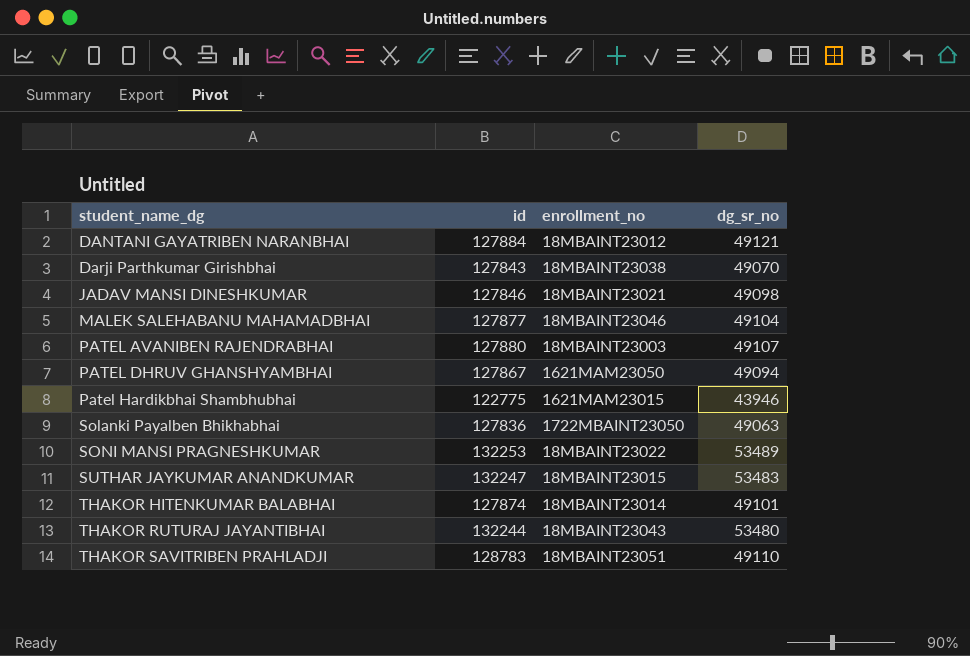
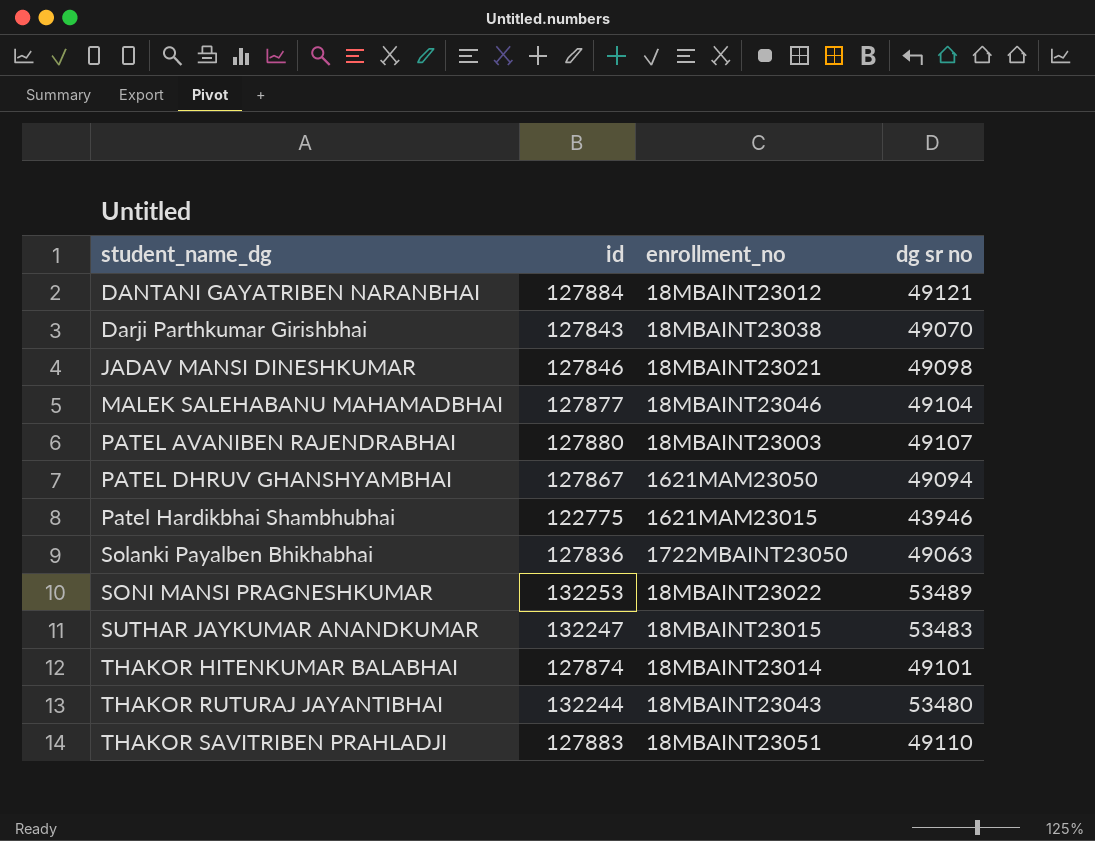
column name: dg_sr_no -> dg sr no
THAKOR SAVITRIBEN PRAHLADJI | id: 128783 -> 127883

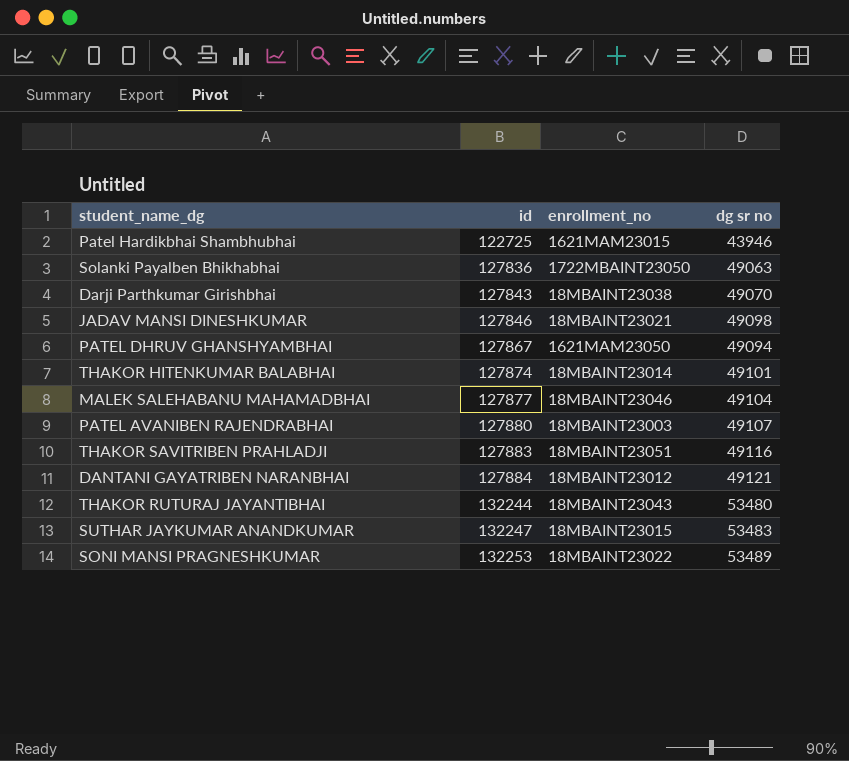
row order: student_name_dg ascending -> id ascending
Patel Hardikbhai Shambhubhai | id: 122775 -> 122725
THAKOR SAVITRIBEN PRAHLADJI | dg sr no: 49110 -> 49116

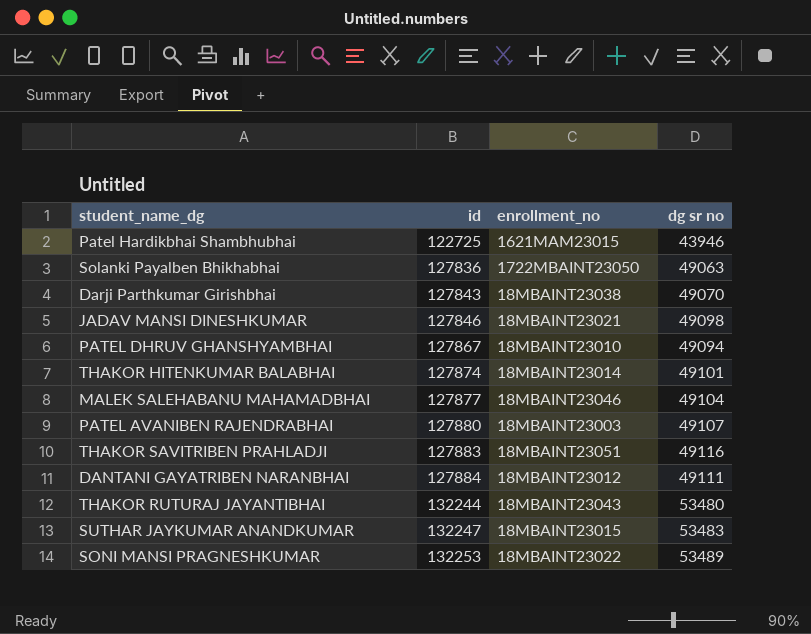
PATEL DHRUV GHANSHYAMBHAI | enrollment_no: 1621MAM23050 -> 18MBAINT23010
DANTANI GAYATRIBEN NARANBHAI | dg sr no: 49121 -> 49111

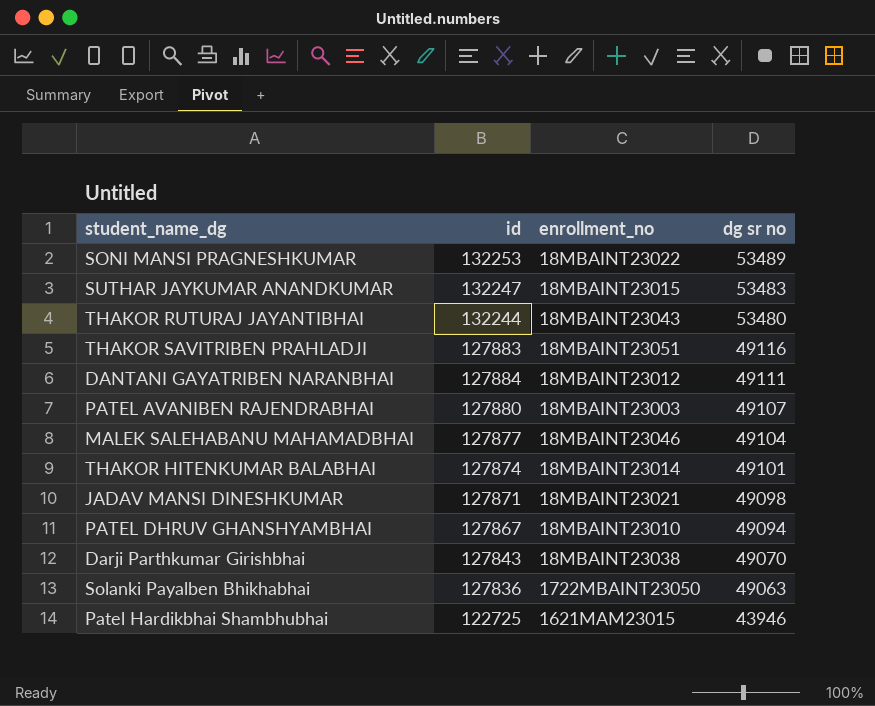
row order: id ascending -> dg sr no descending
JADAV MANSI DINESHKUMAR | id: 127846 -> 127871

